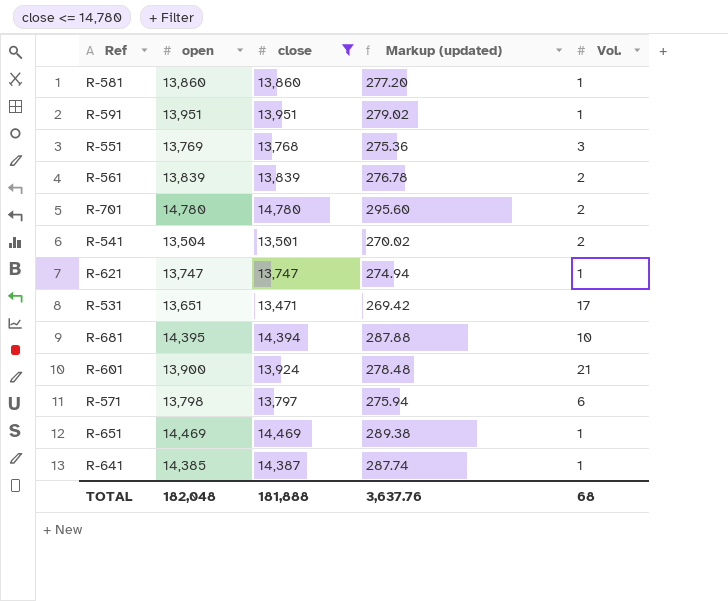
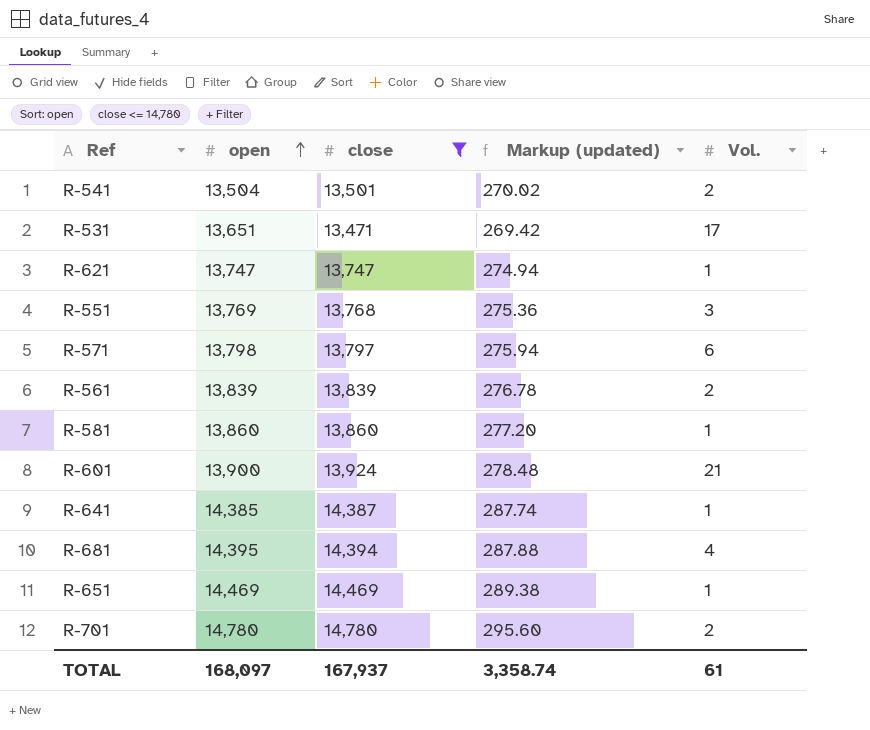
row order: none -> open ascending
row R-591: 13,951 | 13,951 | 279.02 | 1 -> none
R-681 | Vol.: 10 -> 4
TOTAL | open: 182,048 -> 168,097
TOTAL | close: 181,888 -> 167,937
TOTAL | Markup (updated): 3,637.76 -> 3,358.74
TOTAL | Vol.: 68 -> 61

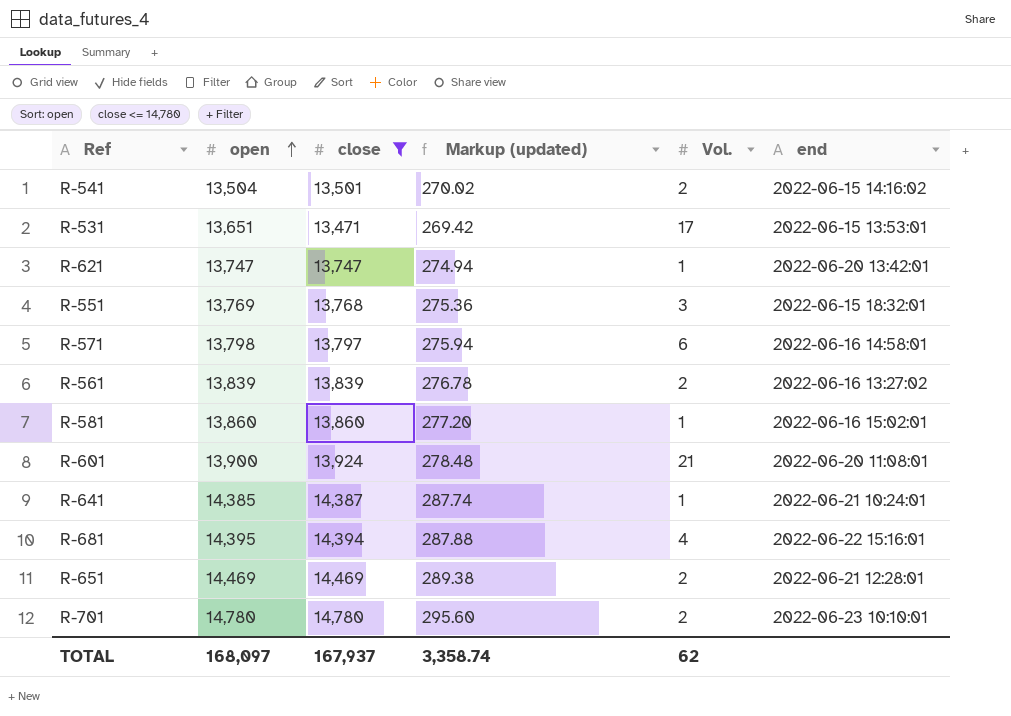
column end | position: none -> 6
R-651 | Vol.: 1 -> 2
TOTAL | Vol.: 61 -> 62

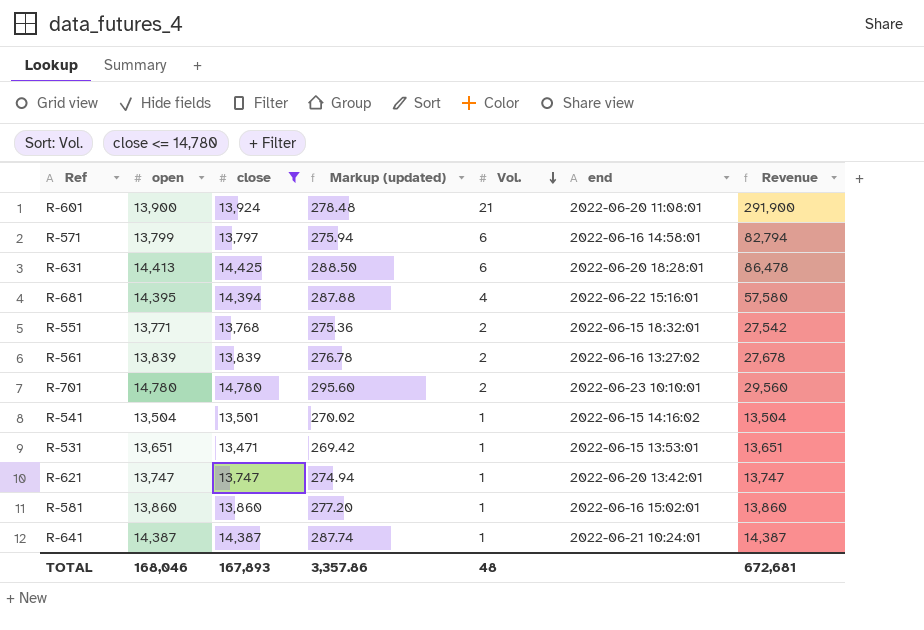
row order: open ascending -> Vol. descending
column Revenue | formula: none -> [open] * [Vol.]
row R-651: 14,469 | 14,469 | 289.38 | 2 | 2022-06-21 12:28:01 -> none
R-571 | open: 13,798 -> 13,799
row R-631: none -> 14,413 | 14,425 | 288.50 | 6 | 2022-06-20 18:28:01 | 86,478
R-551 | open: 13,769 -> 13,771
R-551 | Vol.: 3 -> 2
R-541 | Vol.: 2 -> 1
R-531 | Vol.: 17 -> 1
R-641 | open: 14,385 -> 14,387
TOTAL | open: 168,097 -> 168,046
TOTAL | close: 167,937 -> 167,893
TOTAL | Markup (updated): 3,358.74 -> 3,357.86
TOTAL | Vol.: 62 -> 48

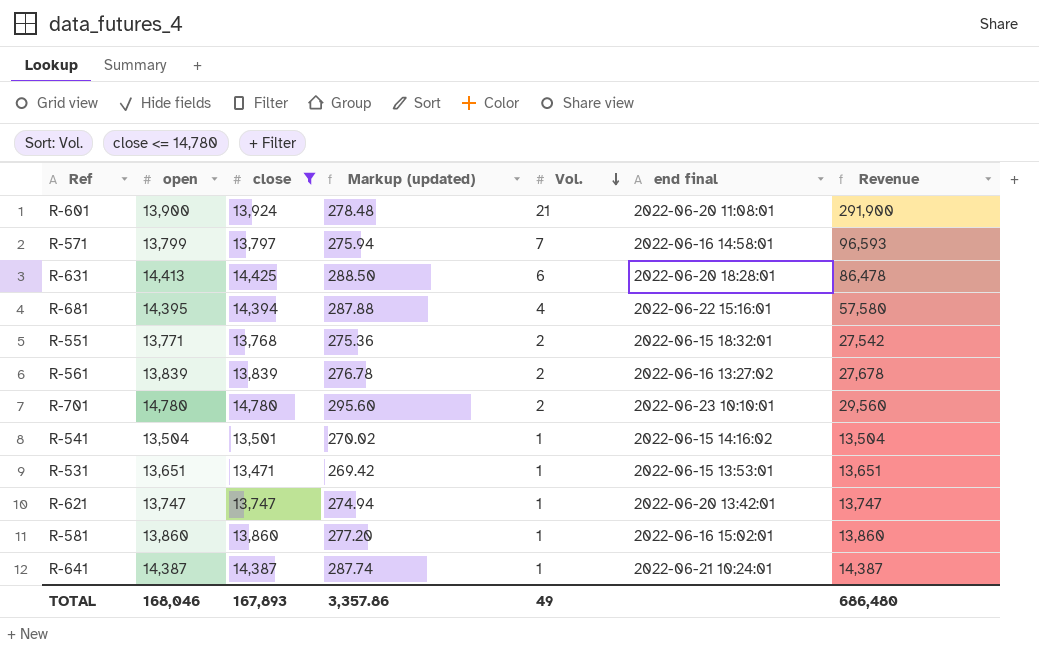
column name: end -> end final
R-571 | Vol.: 6 -> 7
R-571 | Revenue: 82,794 -> 96,593
TOTAL | Vol.: 48 -> 49
TOTAL | Revenue: 672,681 -> 686,480

